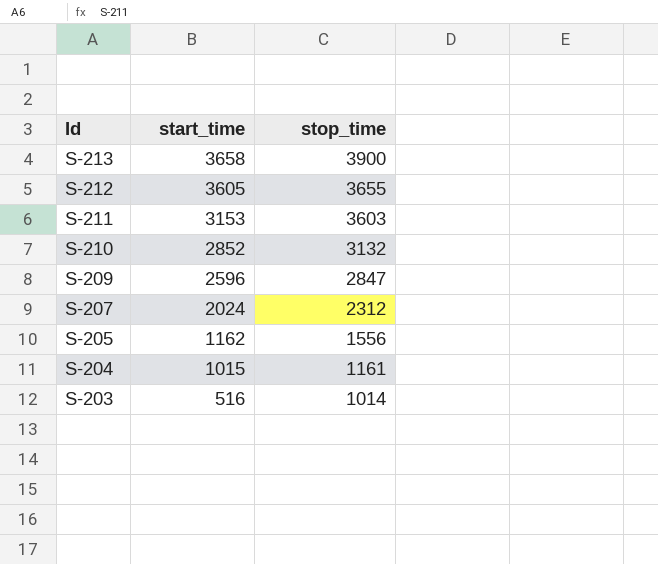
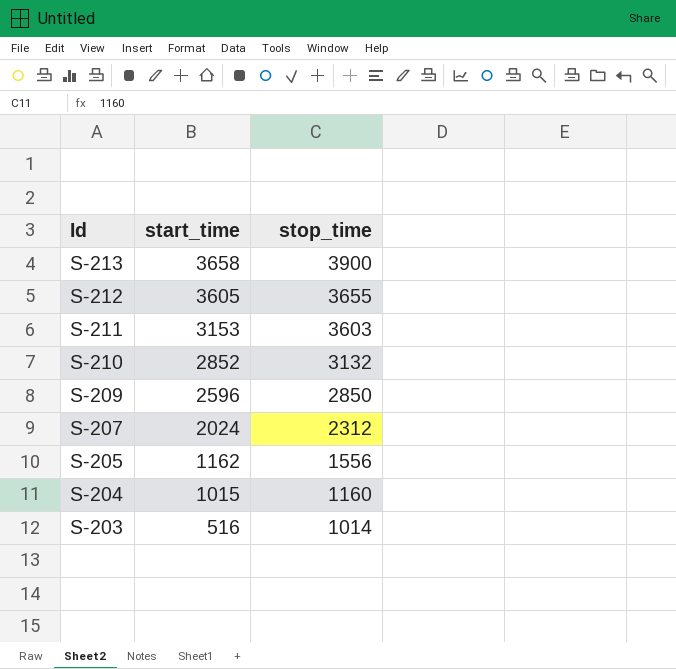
S-209 | stop_time: 2847 -> 2850
S-204 | stop_time: 1161 -> 1160

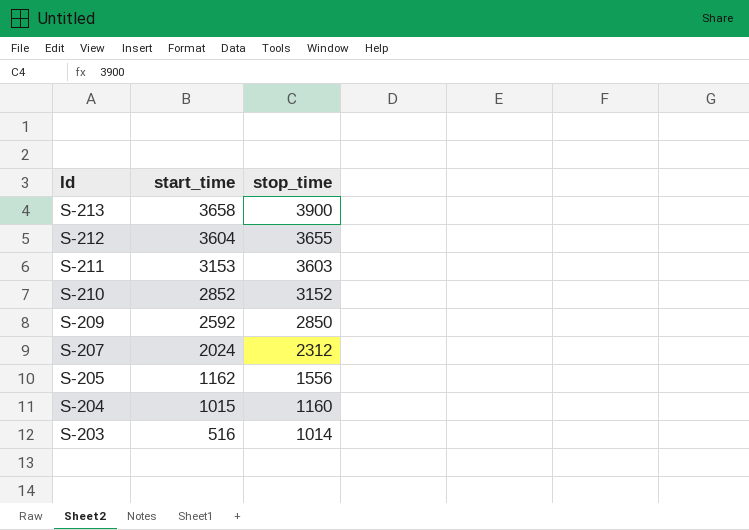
S-212 | start_time: 3605 -> 3604
S-210 | stop_time: 3132 -> 3152
S-209 | start_time: 2596 -> 2592

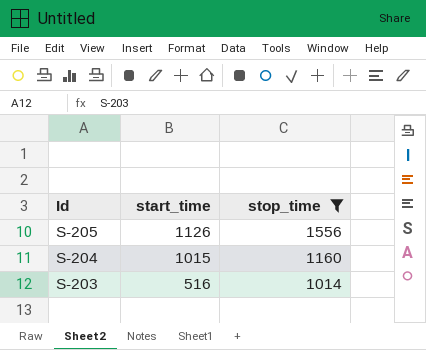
filter: none -> stop_time <= 1556
S-205 | start_time: 1162 -> 1126

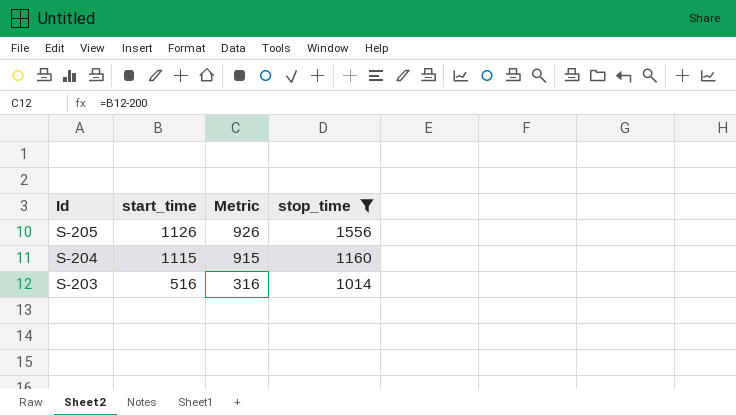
column Metric | formula: none -> [start_time] - 200
S-204 | start_time: 1015 -> 1115

